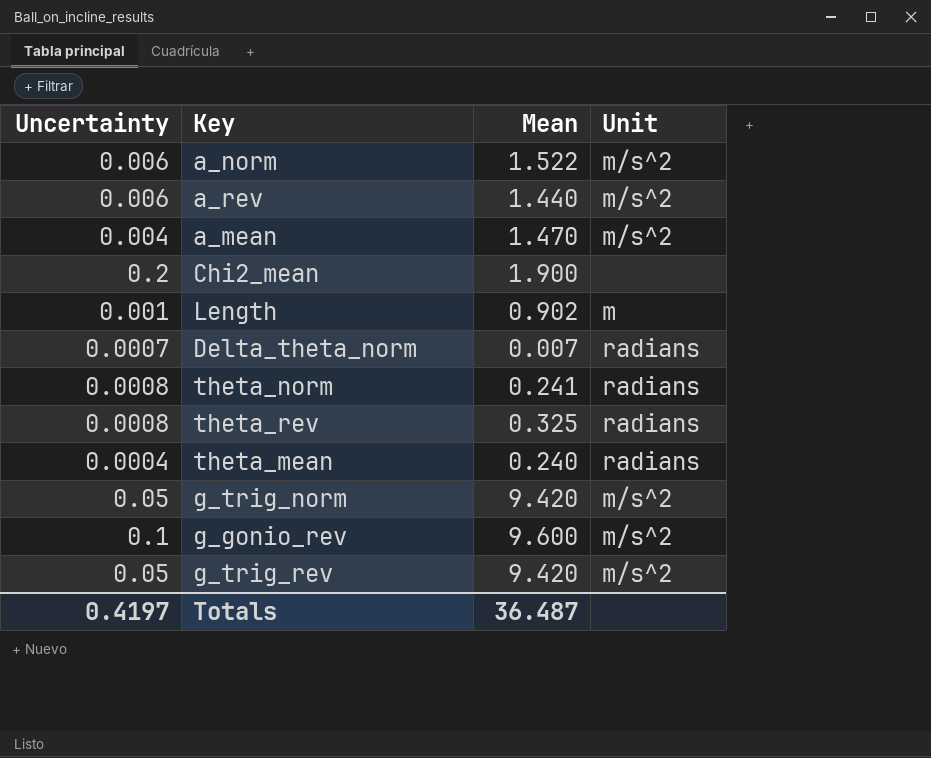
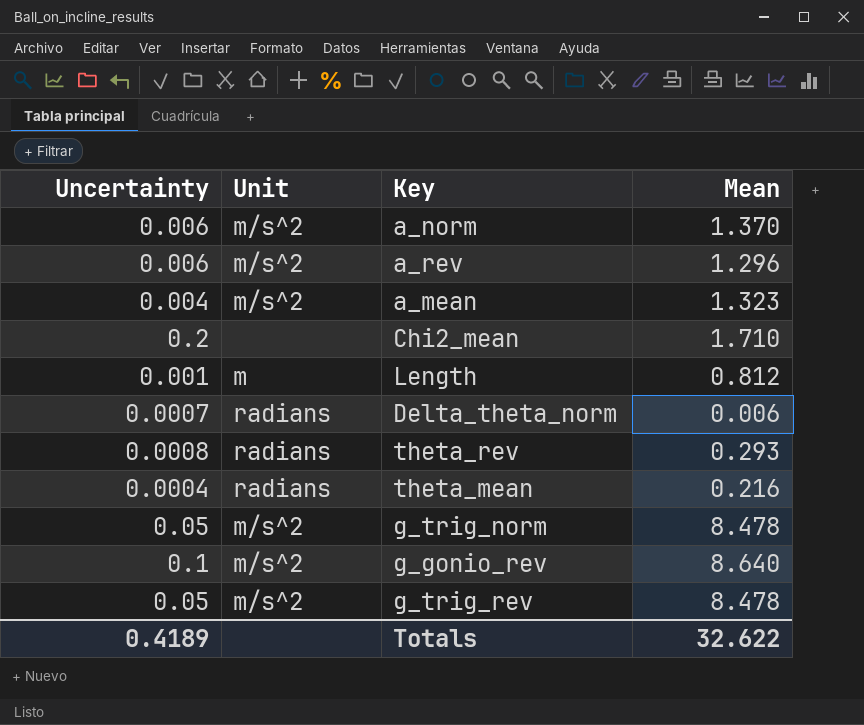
column Unit | position: 4 -> 2
row theta_norm: 0.0008 | 0.241 | radians -> none
a_norm | Mean: 1.522 -> 1.370
a_rev | Mean: 1.440 -> 1.296
a_mean | Mean: 1.470 -> 1.323
Chi2_mean | Mean: 1.900 -> 1.710
Length | Mean: 0.902 -> 0.812
Delta_theta_norm | Mean: 0.007 -> 0.006
theta_rev | Mean: 0.325 -> 0.293
theta_mean | Mean: 0.240 -> 0.216
g_trig_norm | Mean: 9.420 -> 8.478
g_gonio_rev | Mean: 9.600 -> 8.640
g_trig_rev | Mean: 9.420 -> 8.478
Totals | Uncertainty: 0.4197 -> 0.4189
Totals | Mean: 36.487 -> 32.622

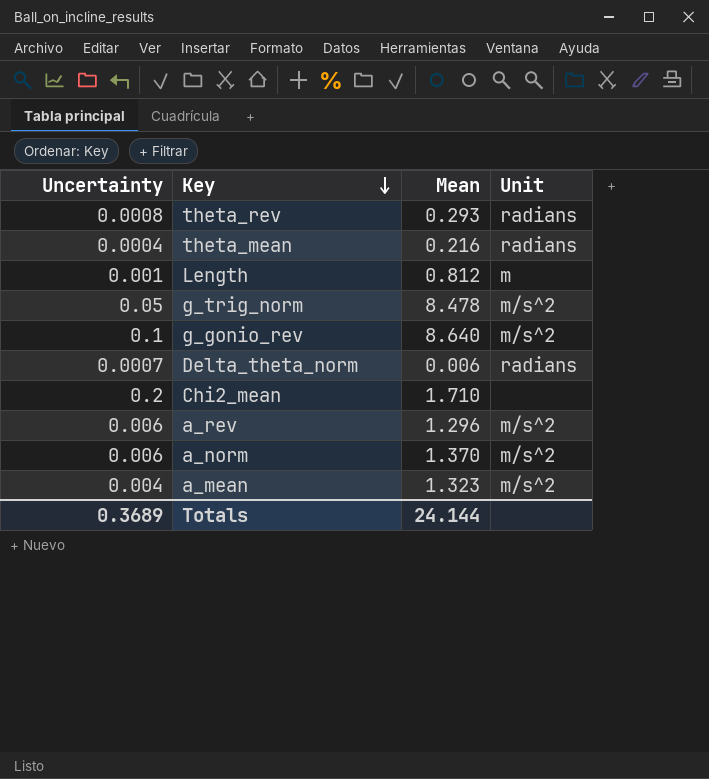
row order: none -> Key descending
column Unit | position: 2 -> 4
row g_trig_rev: 0.05 | m/s^2 | 8.478 -> none
Totals | Uncertainty: 0.4189 -> 0.3689
Totals | Mean: 32.622 -> 24.144

